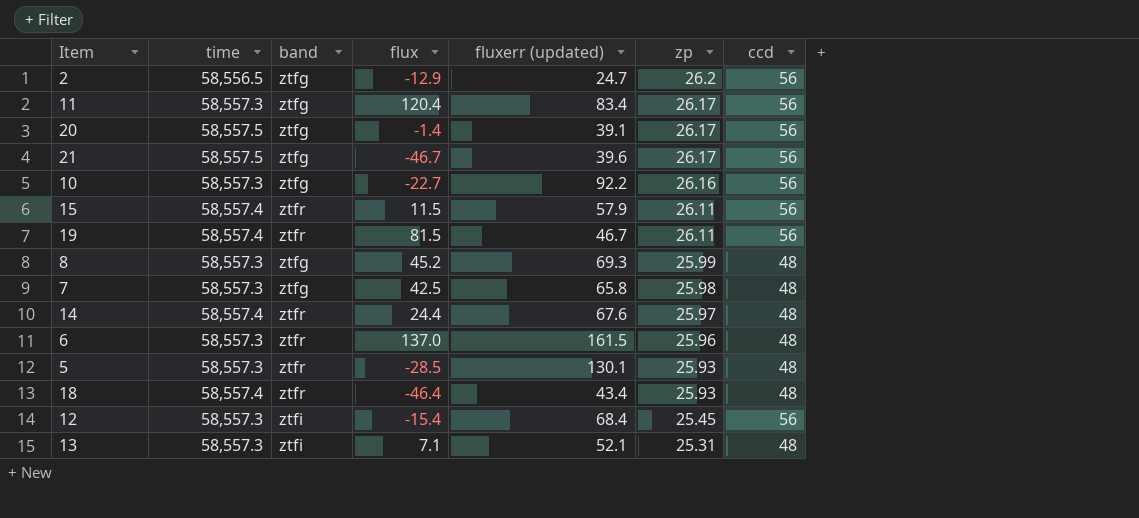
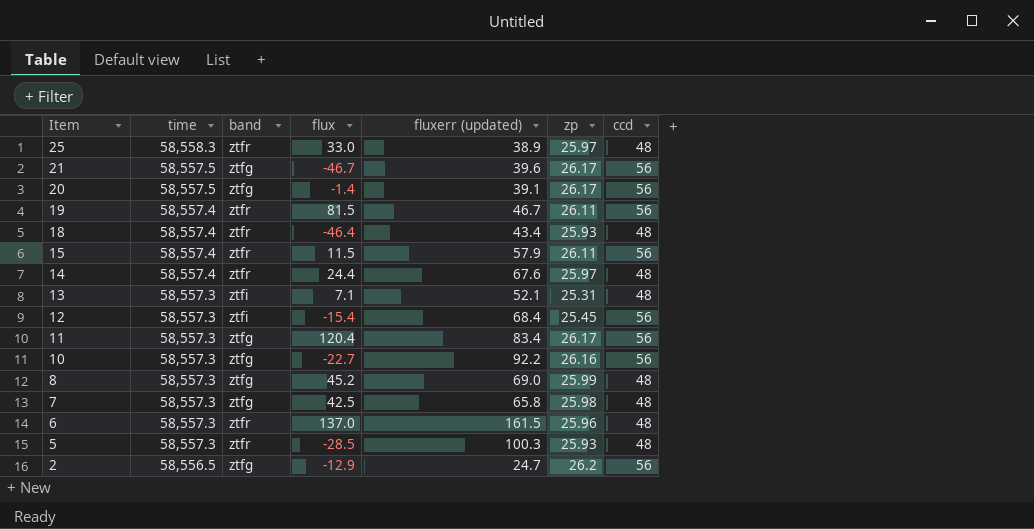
row order: zp descending -> Item descending
row 25: none -> 58,558.3 | ztfr | 33.0 | 38.9 | 25.97 | 48
8 | fluxerr (updated): 69.3 -> 69.0
5 | fluxerr (updated): 130.1 -> 100.3

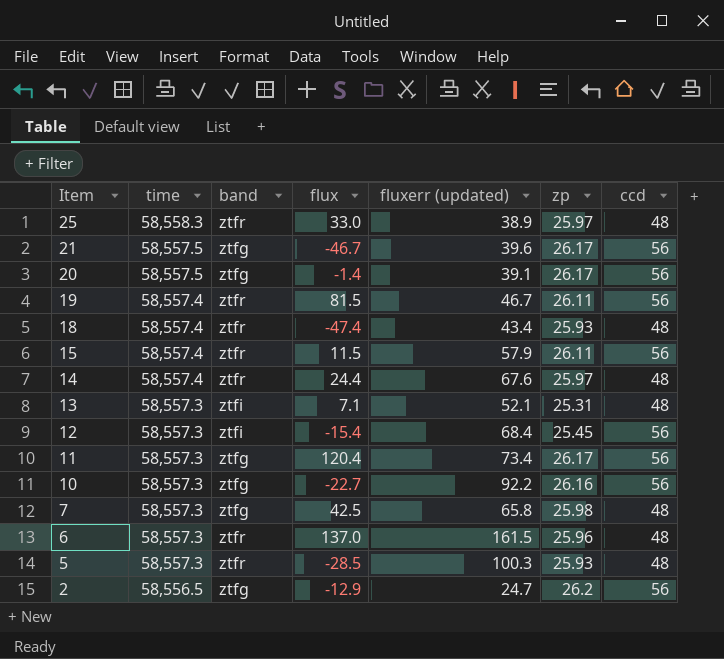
row 8: 58,557.3 | ztfg | 45.2 | 69.0 | 25.99 | 48 -> none
18 | flux: -46.4 -> -47.4
11 | fluxerr (updated): 83.4 -> 73.4

